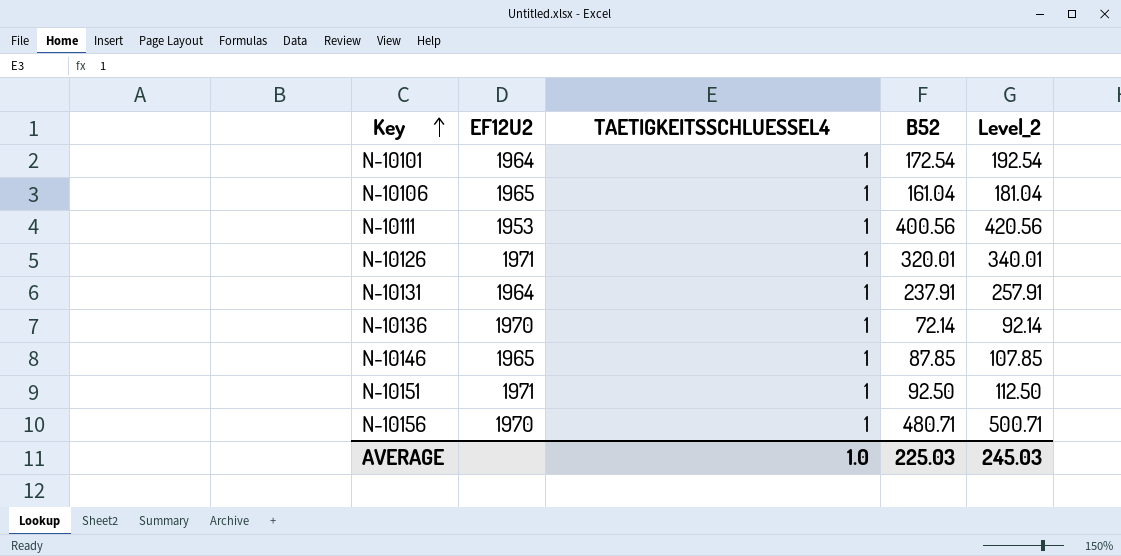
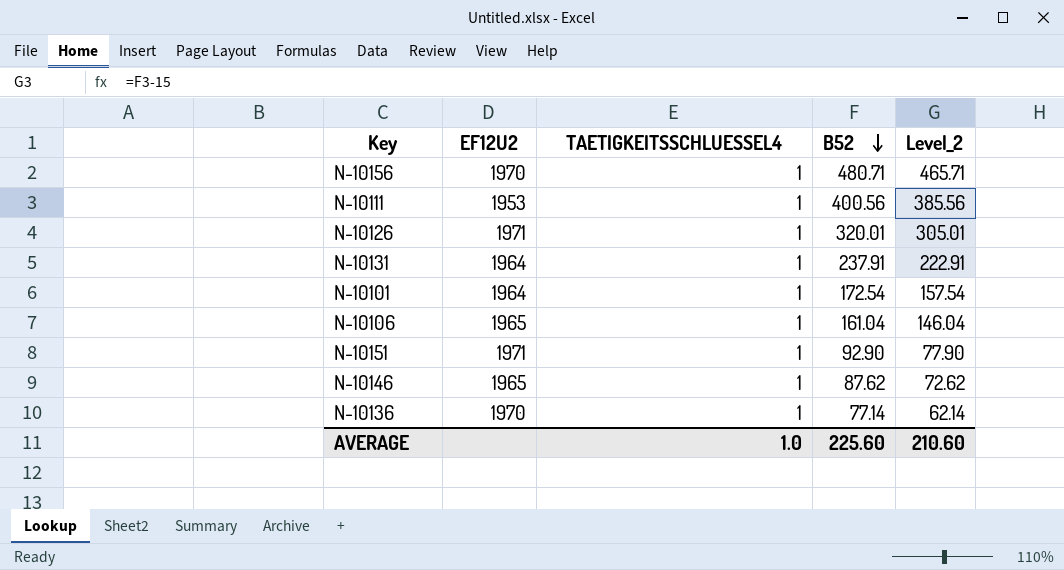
row order: Key ascending -> B52 descending
column Level_2 | formula: [B52] + 20 -> [B52] - 15
N-10151 | B52: 92.50 -> 92.90
N-10146 | B52: 87.85 -> 87.62
N-10136 | B52: 72.14 -> 77.14
AVERAGE | B52: 225.03 -> 225.60
AVERAGE | Level_2: 245.03 -> 210.60

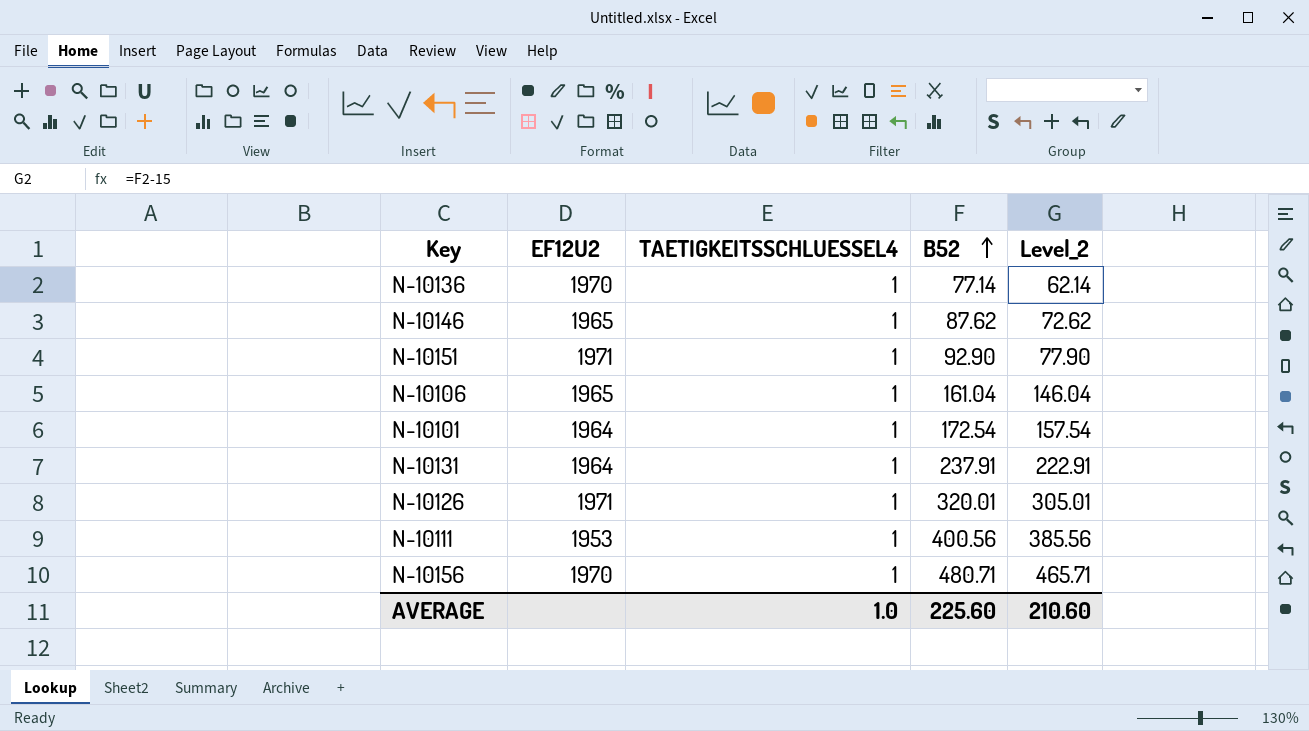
row order: B52 descending -> B52 ascending

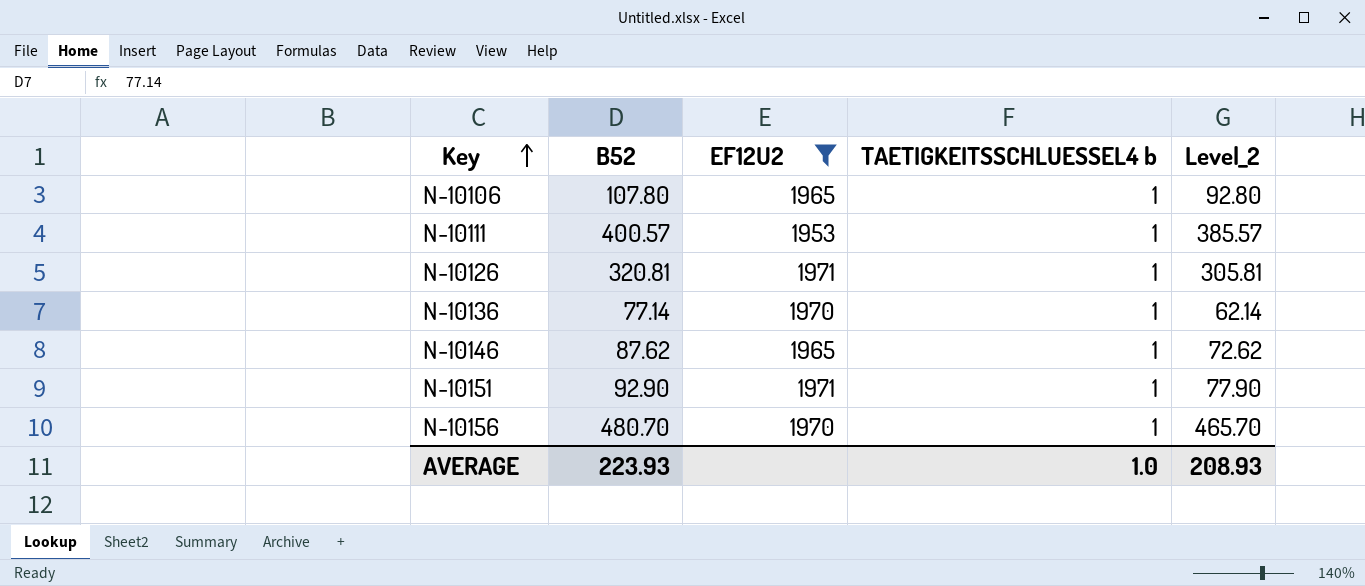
filter: none -> EF12U2 != 1964
row order: B52 ascending -> Key ascending
column B52 | position: 4 -> 2
column name: TAETIGKEITSSCHLUESSEL4 -> TAETIGKEITSSCHLUESSEL4 b
N-10106 | B52: 161.04 -> 107.80
N-10106 | Level_2: 146.04 -> 92.80
N-10111 | B52: 400.56 -> 400.57
N-10111 | Level_2: 385.56 -> 385.57
N-10126 | B52: 320.01 -> 320.81
N-10126 | Level_2: 305.01 -> 305.81
N-10156 | B52: 480.71 -> 480.70
N-10156 | Level_2: 465.71 -> 465.70
AVERAGE | B52: 225.60 -> 223.93
AVERAGE | Level_2: 210.60 -> 208.93

